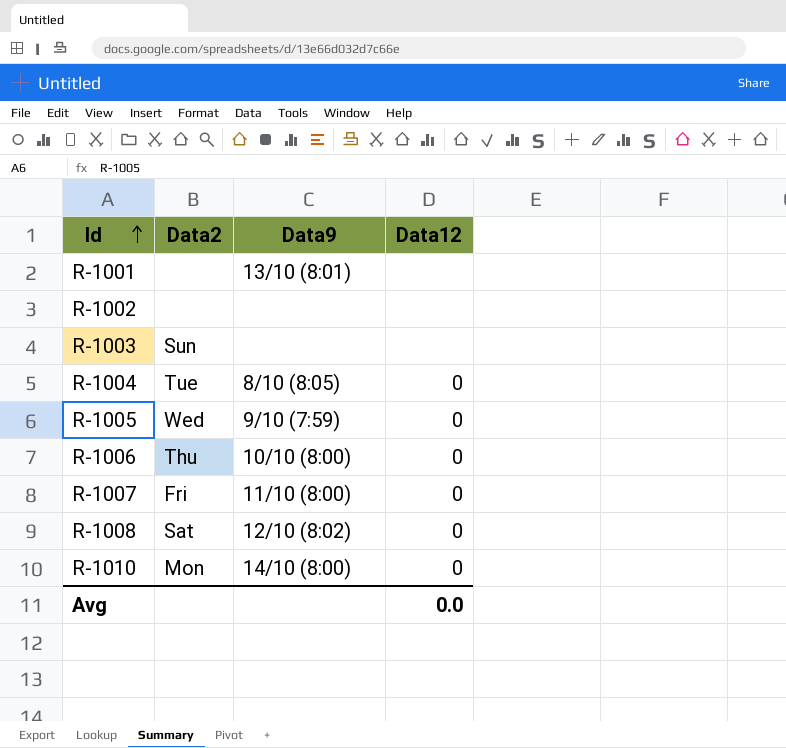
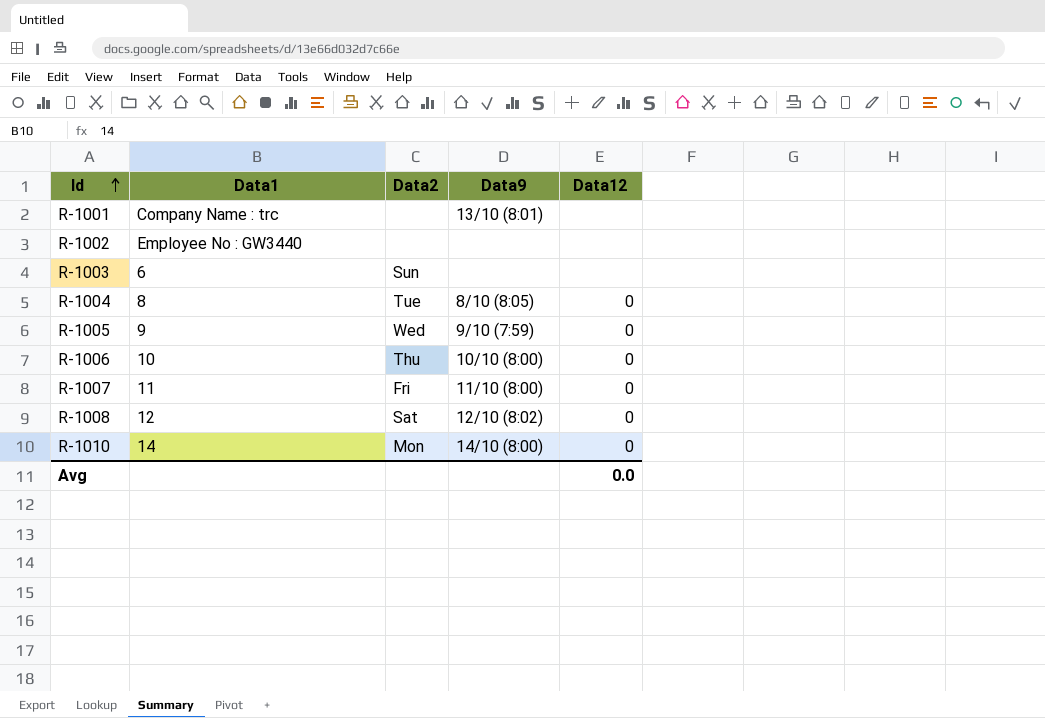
column Data1 | position: none -> 2

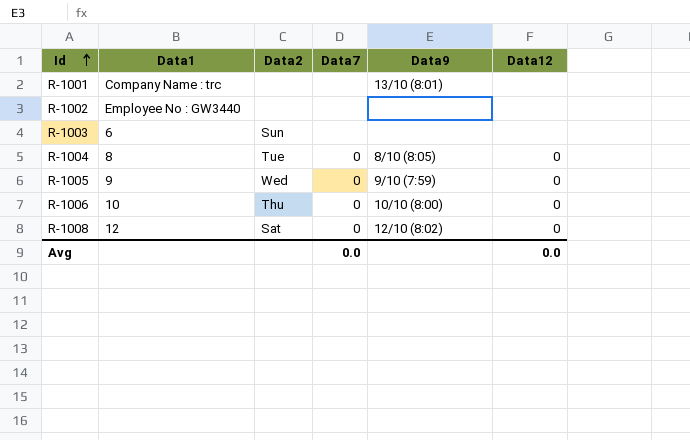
column Data7 | position: none -> 4
row R-1007: 11 | Fri | 11/10 (8:00) | 0 -> none
row R-1010: 14 | Mon | 14/10 (8:00) | 0 -> none

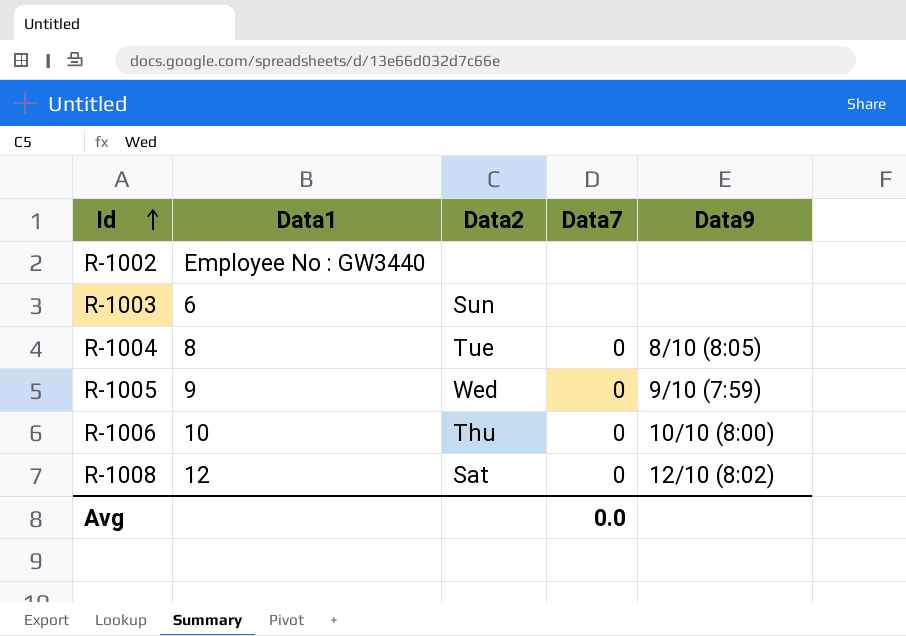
column Data12 | position: 6 -> none
row R-1001: Company Name : trc | none | none | 13/10 (8:01) | none -> none

